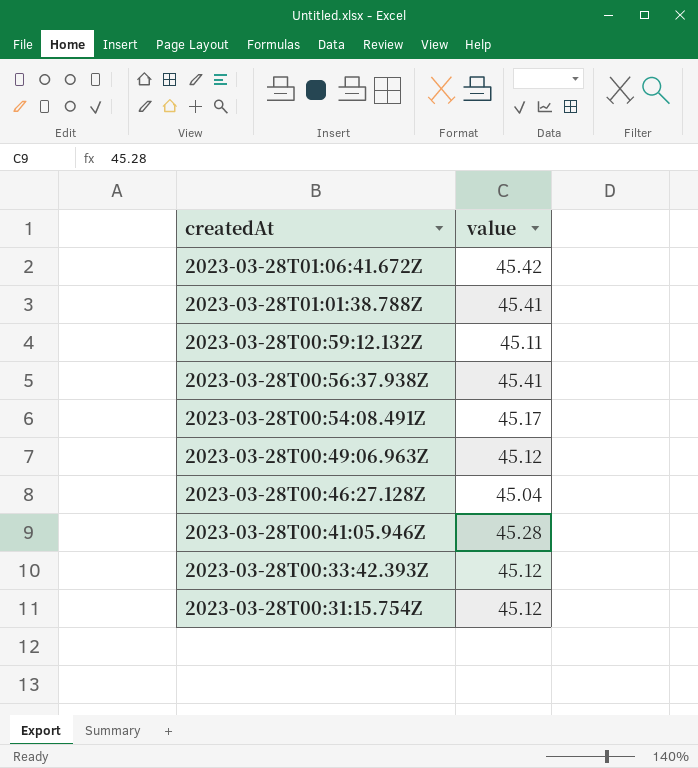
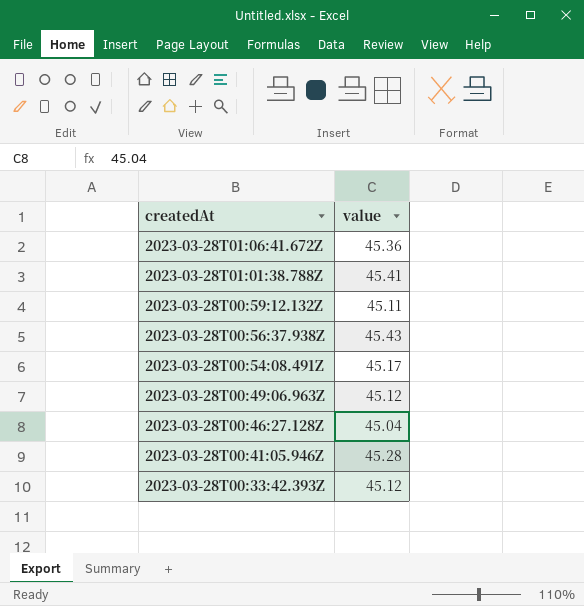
row 2023-03-28T00:31:15.754Z: 45.12 -> none
2023-03-28T01:06:41.672Z | value: 45.42 -> 45.36
2023-03-28T00:56:37.938Z | value: 45.41 -> 45.43

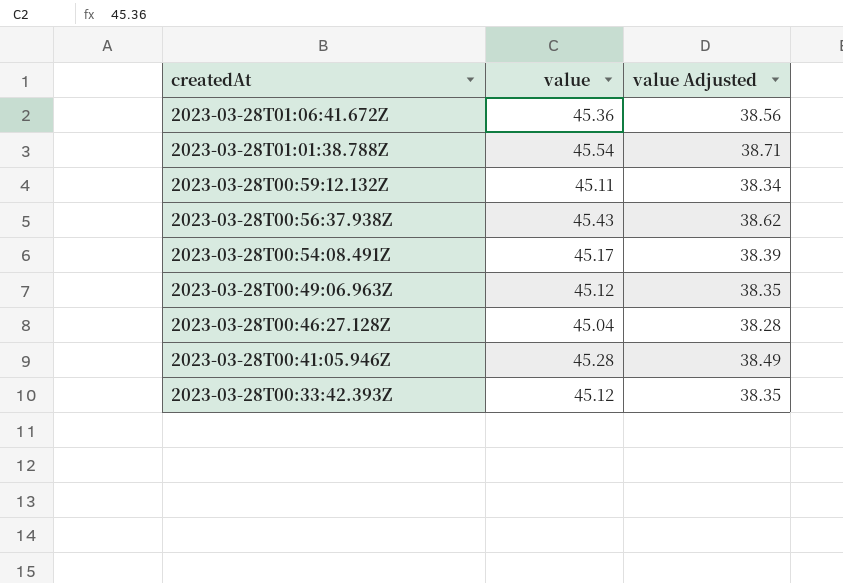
column value Adjusted | formula: none -> [value] * 0.85
2023-03-28T01:01:38.788Z | value: 45.41 -> 45.54

